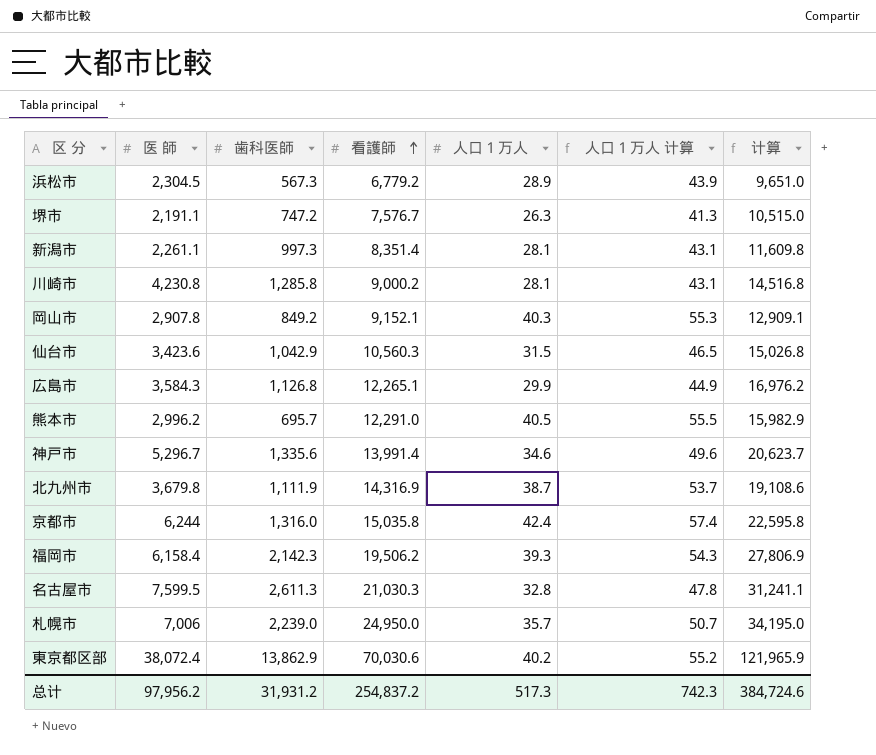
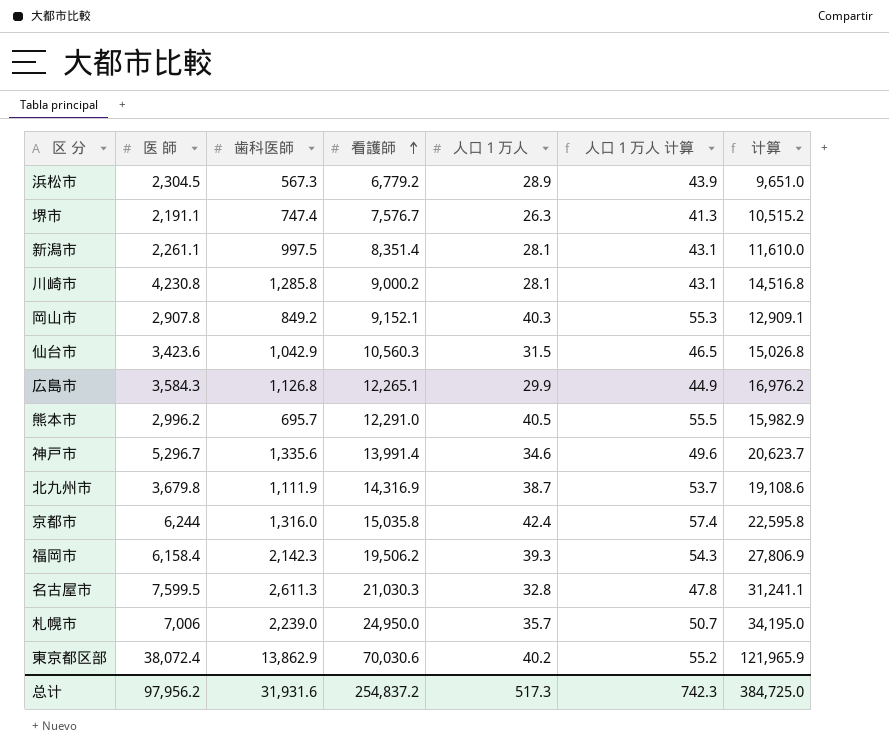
堺市 | 歯科医師: 747.2 -> 747.4
堺市 | 计算: 10,515.0 -> 10,515.2
新潟市 | 歯科医師: 997.3 -> 997.5
新潟市 | 计算: 11,609.8 -> 11,610.0
总计 | 歯科医師: 31,931.2 -> 31,931.6
总计 | 计算: 384,724.6 -> 384,725.0

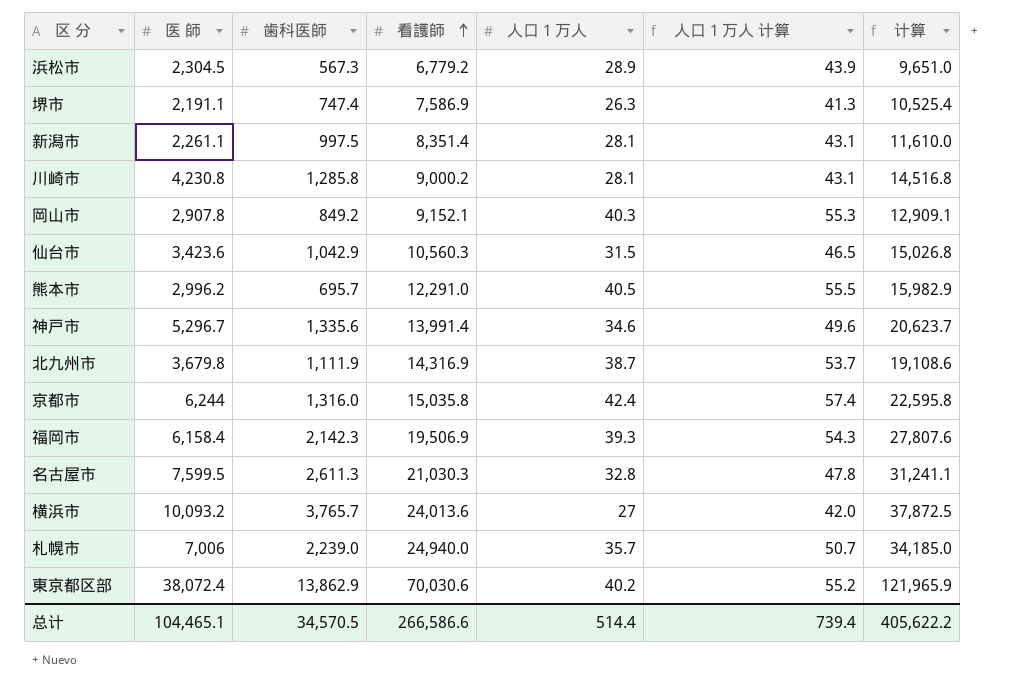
row 広島市: 3,584.3 | 1,126.8 | 12,265.1 | 29.9 | 44.9 | 16,976.2 -> none
堺市 | 看護師: 7,576.7 -> 7,586.9
堺市 | 计算: 10,515.2 -> 10,525.4
福岡市 | 看護師: 19,506.2 -> 19,506.9
福岡市 | 计算: 27,806.9 -> 27,807.6
row 横浜市: none -> 10,093.2 | 3,765.7 | 24,013.6 | 27 | 42.0 | 37,872.5
札幌市 | 看護師: 24,950.0 -> 24,940.0
札幌市 | 计算: 34,195.0 -> 34,185.0
总计 | 医 師: 97,956.2 -> 104,465.1
总计 | 歯科医師: 31,931.6 -> 34,570.5
总计 | 看護師: 254,837.2 -> 266,586.6
总计 | 人口１万人: 517.3 -> 514.4
总计 | 人口１万人 计算: 742.3 -> 739.4
总计 | 计算: 384,725.0 -> 405,622.2

